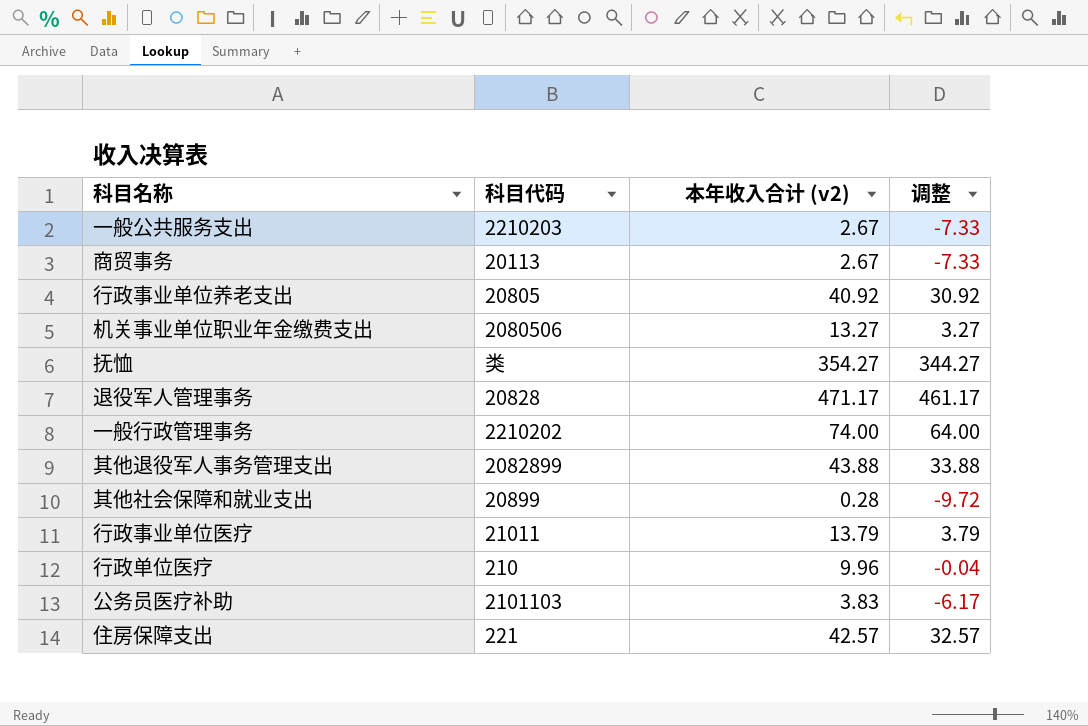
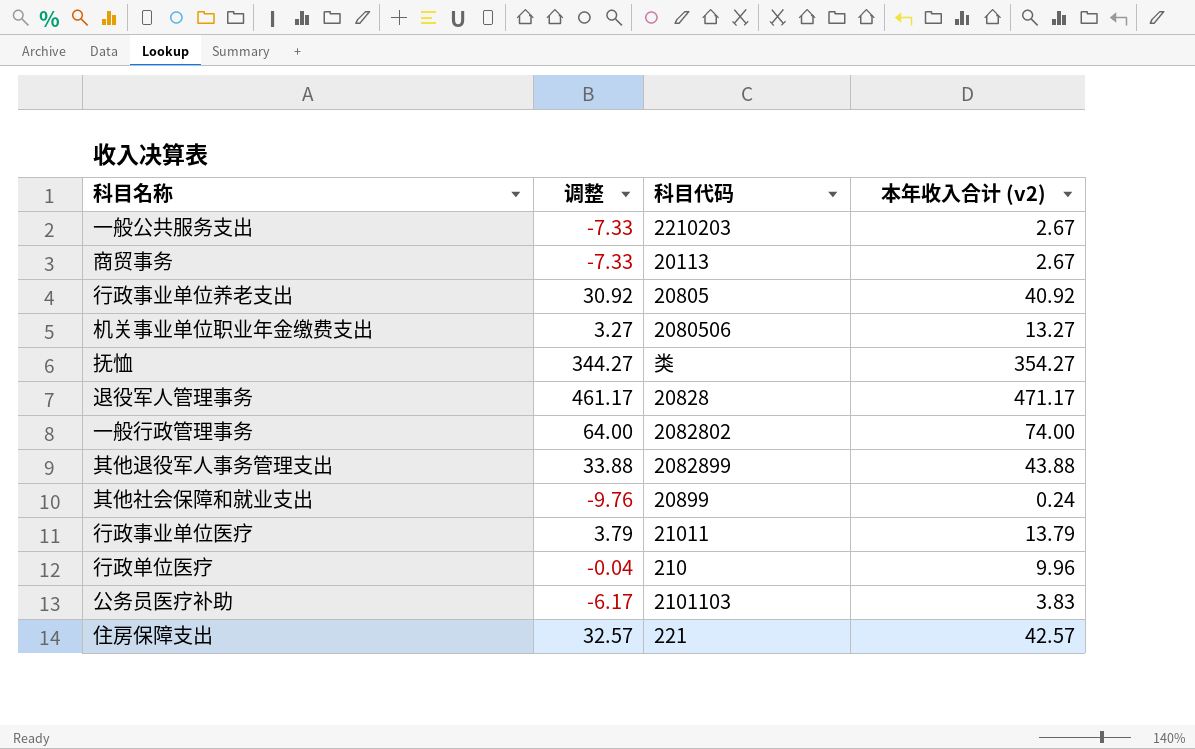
column 调整 | position: 4 -> 2
一般行政管理事务 | 科目代码: 2210202 -> 2082802
其他社会保障和就业支出 | 调整: -9.72 -> -9.76
其他社会保障和就业支出 | 本年收入合计 (v2): 0.28 -> 0.24

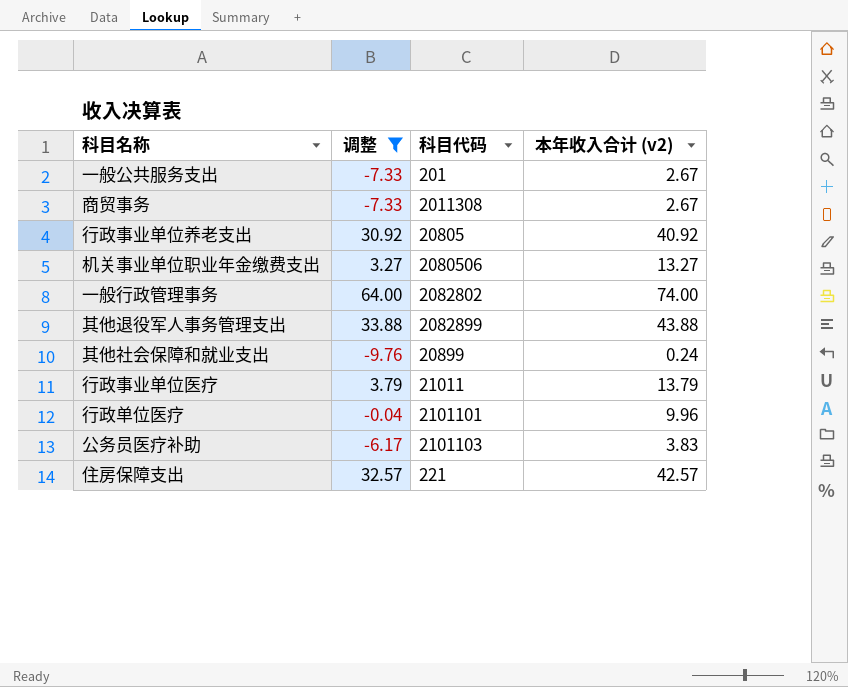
filter: none -> 调整 <= 64.00
一般公共服务支出 | 科目代码: 2210203 -> 201
商贸事务 | 科目代码: 20113 -> 2011308
行政单位医疗 | 科目代码: 210 -> 2101101

